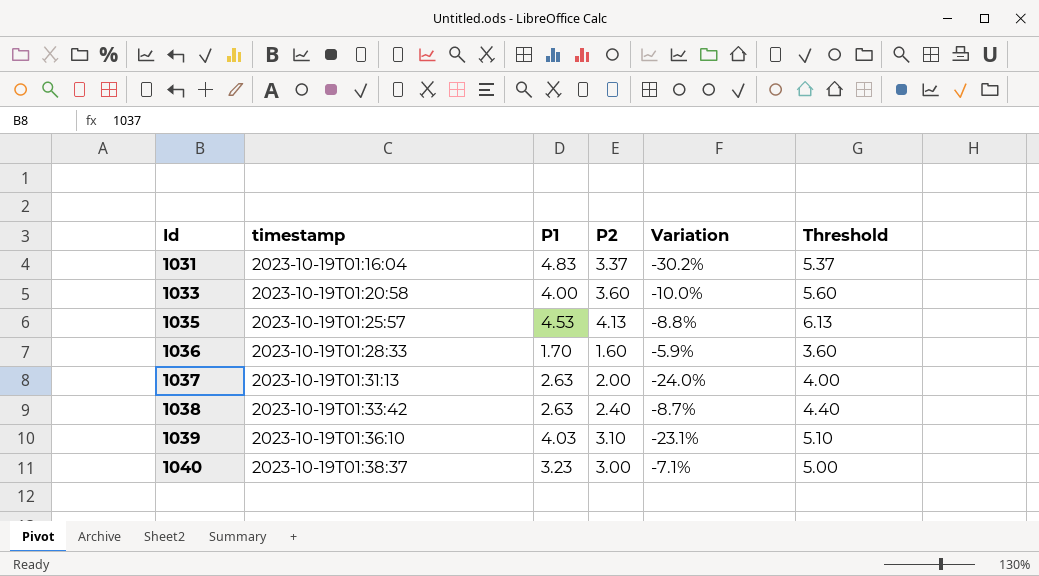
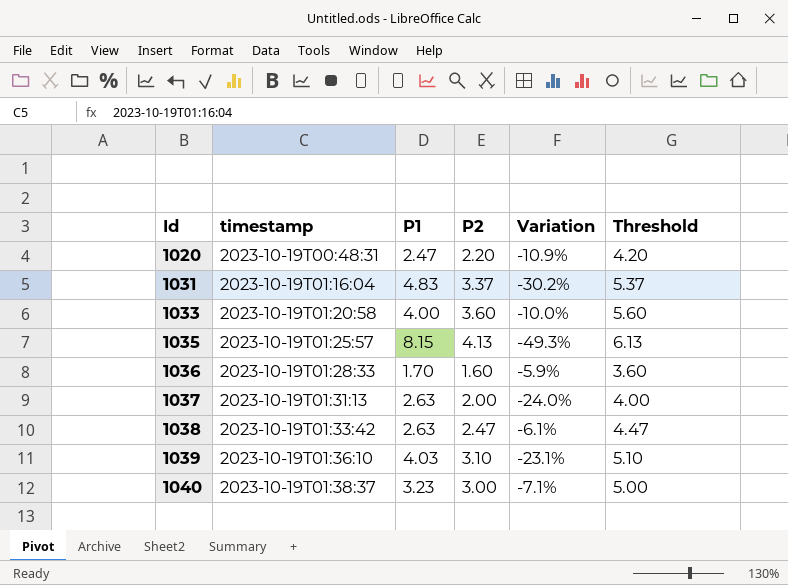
row 1020: none -> 2023-10-19T00:48:31 | 2.47 | 2.20 | -10.9% | 4.20
1035 | P1: 4.53 -> 8.15
1035 | Variation: -8.8% -> -49.3%
1038 | P2: 2.40 -> 2.47
1038 | Variation: -8.7% -> -6.1%
1038 | Threshold: 4.40 -> 4.47

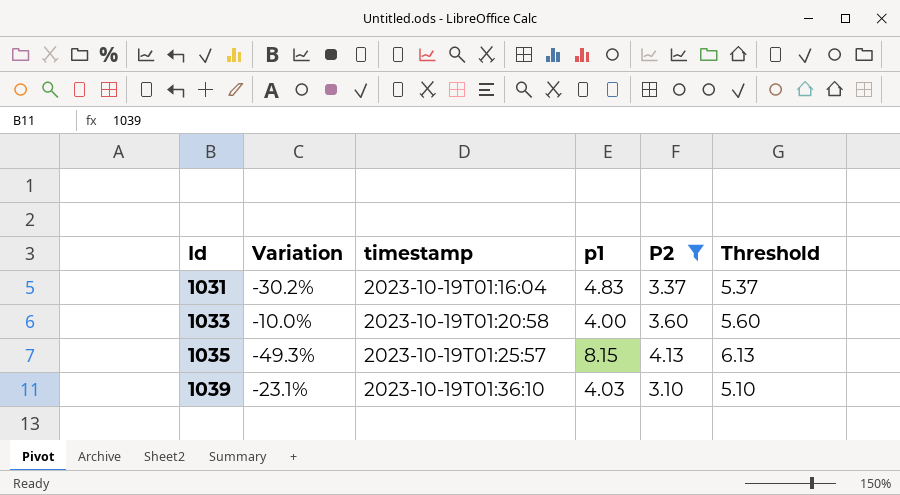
filter: none -> P2 >= 3.10
column Variation | position: 5 -> 2
column name: P1 -> p1

